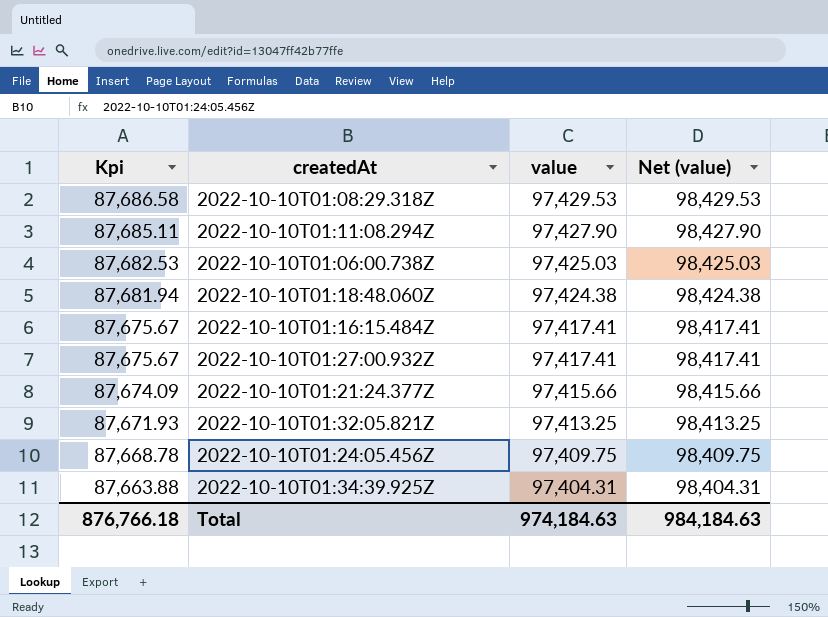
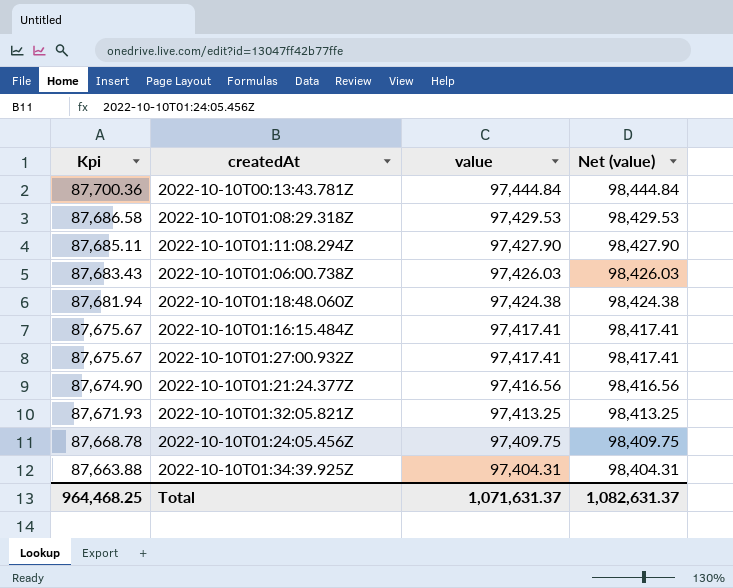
row 2022-10-10T00:13:43.781Z: none -> 87,700.36 | 97,444.84 | 98,444.84
2022-10-10T01:06:00.738Z | Kpi: 87,682.53 -> 87,683.43
2022-10-10T01:06:00.738Z | value: 97,425.03 -> 97,426.03
2022-10-10T01:06:00.738Z | Net (value): 98,425.03 -> 98,426.03
2022-10-10T01:21:24.377Z | Kpi: 87,674.09 -> 87,674.90
2022-10-10T01:21:24.377Z | value: 97,415.66 -> 97,416.56
2022-10-10T01:21:24.377Z | Net (value): 98,415.66 -> 98,416.56
Total | Kpi: 876,766.18 -> 964,468.25
Total | value: 974,184.63 -> 1,071,631.37
Total | Net (value): 984,184.63 -> 1,082,631.37

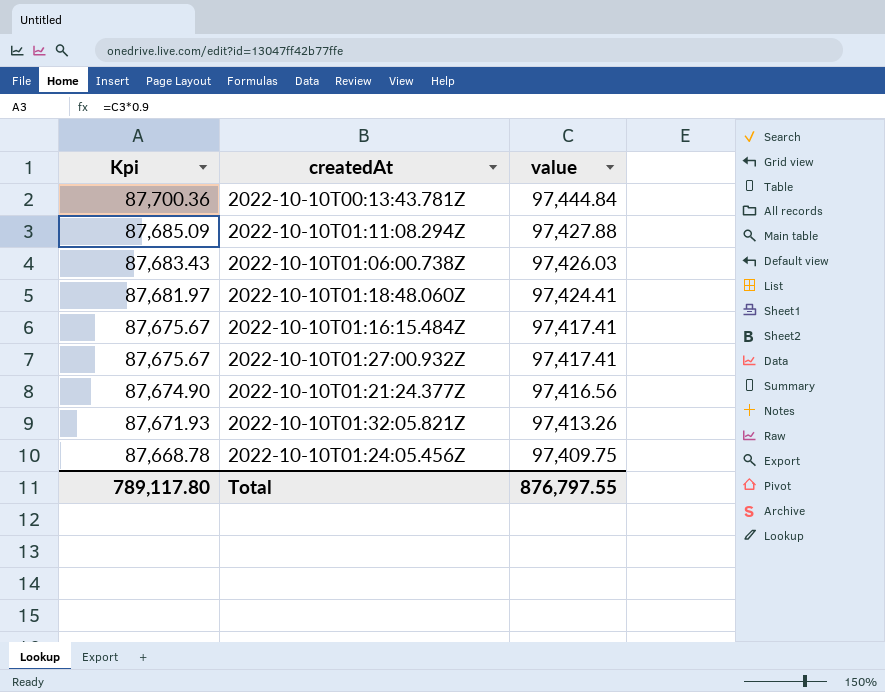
column Net (value) | formula: [value] + 1000 -> none
row 2022-10-10T01:08:29.318Z: 87,686.58 | 97,429.53 | 98,429.53 -> none
row 2022-10-10T01:34:39.925Z: 87,663.88 | 97,404.31 | 98,404.31 -> none
2022-10-10T01:11:08.294Z | Kpi: 87,685.11 -> 87,685.09
2022-10-10T01:11:08.294Z | value: 97,427.90 -> 97,427.88
2022-10-10T01:18:48.060Z | Kpi: 87,681.94 -> 87,681.97
2022-10-10T01:18:48.060Z | value: 97,424.38 -> 97,424.41
2022-10-10T01:32:05.821Z | value: 97,413.25 -> 97,413.26
Total | Kpi: 964,468.25 -> 789,117.80
Total | value: 1,071,631.37 -> 876,797.55

